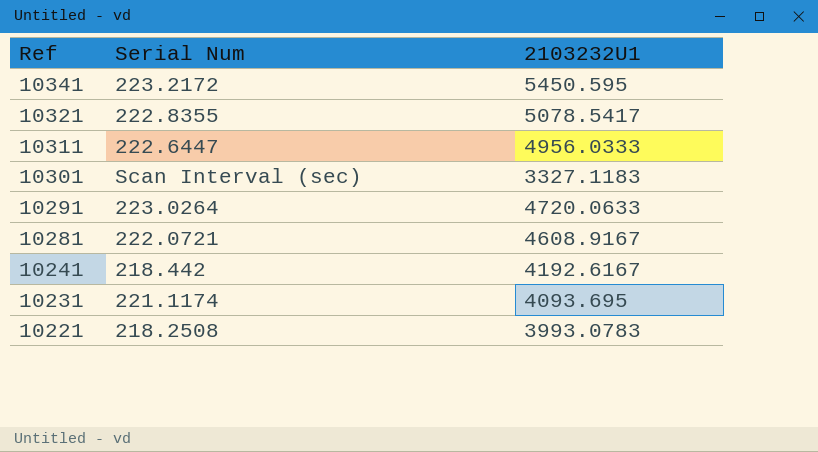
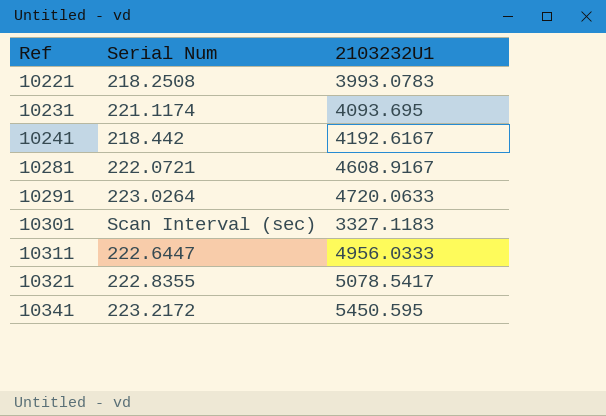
row order: Ref descending -> Ref ascending

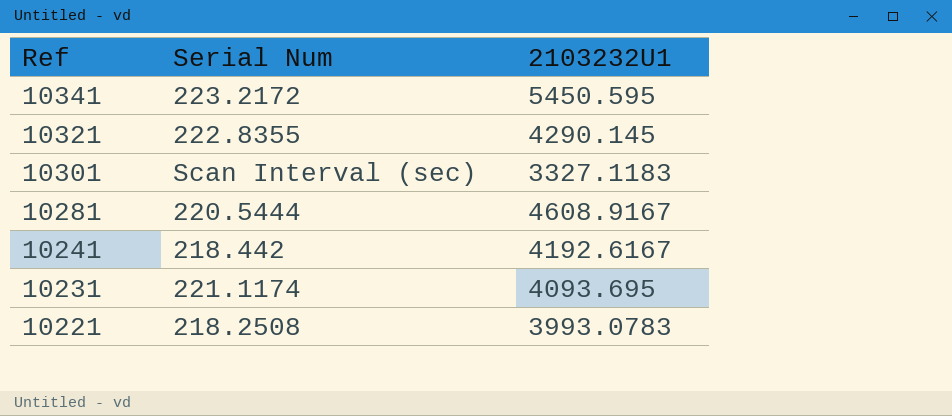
row order: Ref ascending -> Ref descending
row 10291: 223.0264 | 4720.0633 -> none
row 10311: 222.6447 | 4956.0333 -> none
10321 | 2103232U1: 5078.5417 -> 4290.145
10281 | Serial Num: 222.0721 -> 220.5444

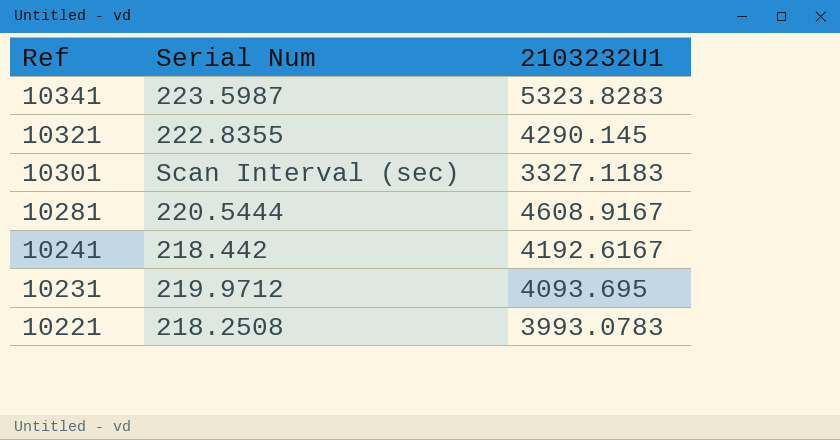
10341 | Serial Num: 223.2172 -> 223.5987
10341 | 2103232U1: 5450.595 -> 5323.8283
10231 | Serial Num: 221.1174 -> 219.9712

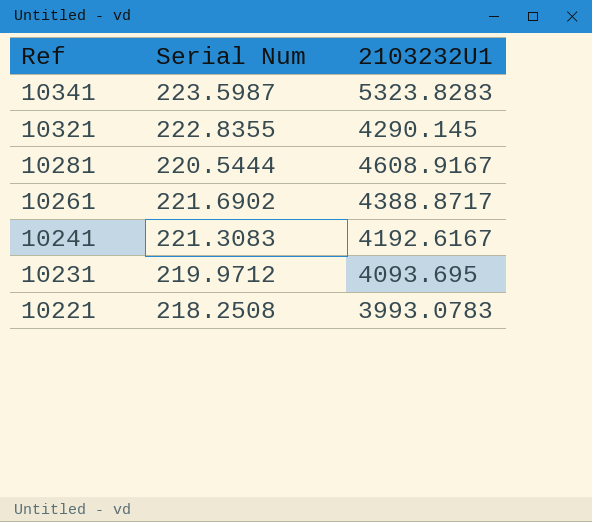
row 10301: Scan Interval (sec) | 3327.1183 -> none
row 10261: none -> 221.6902 | 4388.8717
10241 | Serial Num: 218.442 -> 221.3083

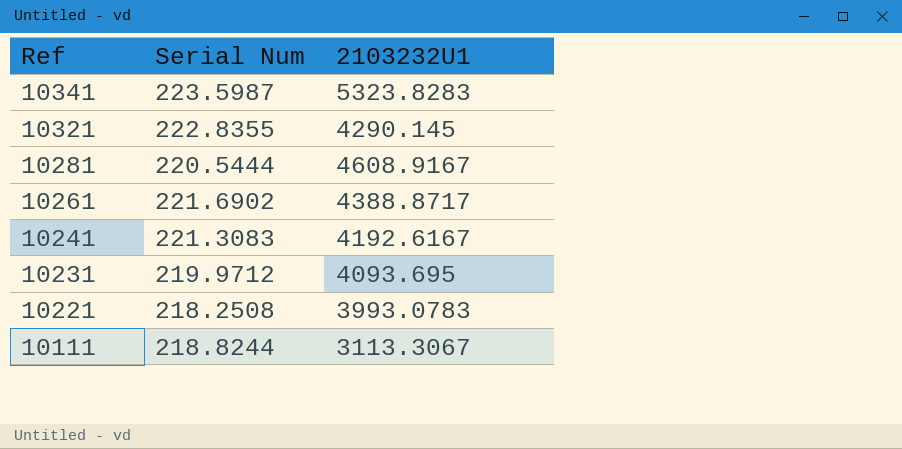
row 10111: none -> 218.8244 | 3113.3067

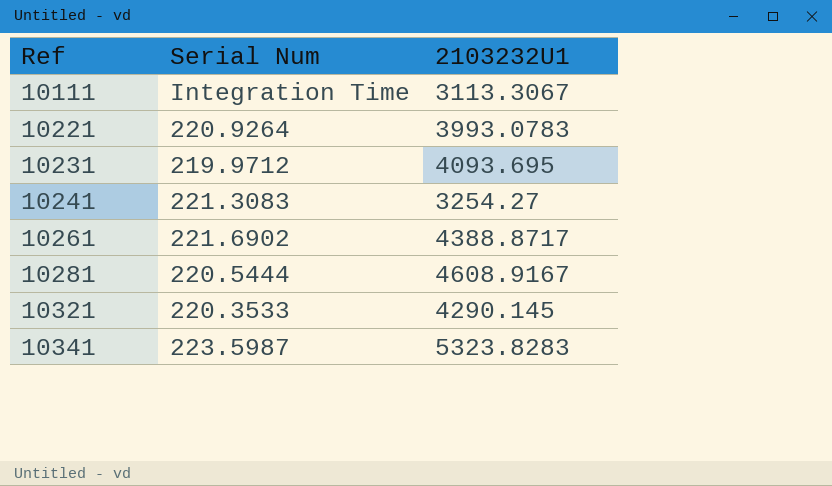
row order: Ref descending -> Ref ascending
10111 | Serial Num: 218.8244 -> Integration Time
10221 | Serial Num: 218.2508 -> 220.9264
10241 | 2103232U1: 4192.6167 -> 3254.27
10321 | Serial Num: 222.8355 -> 220.3533

